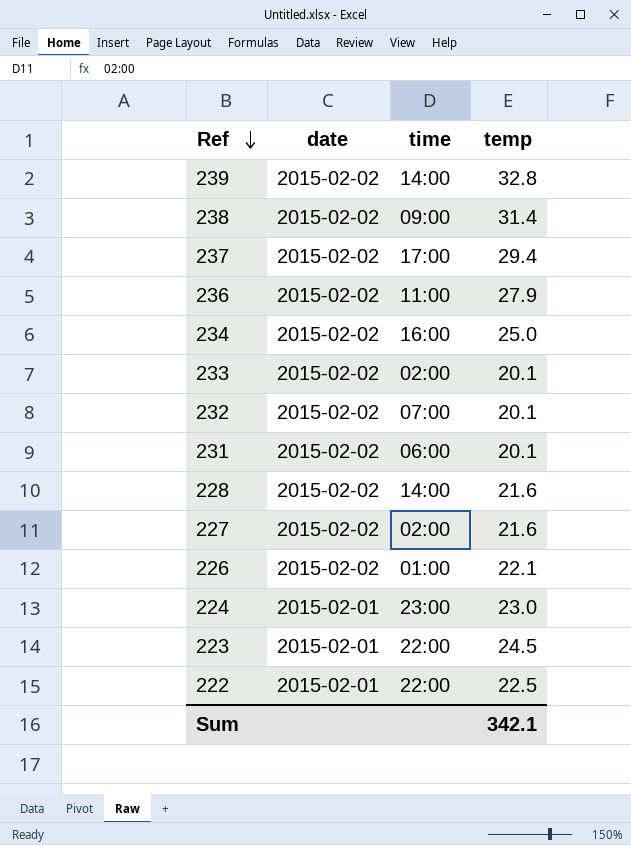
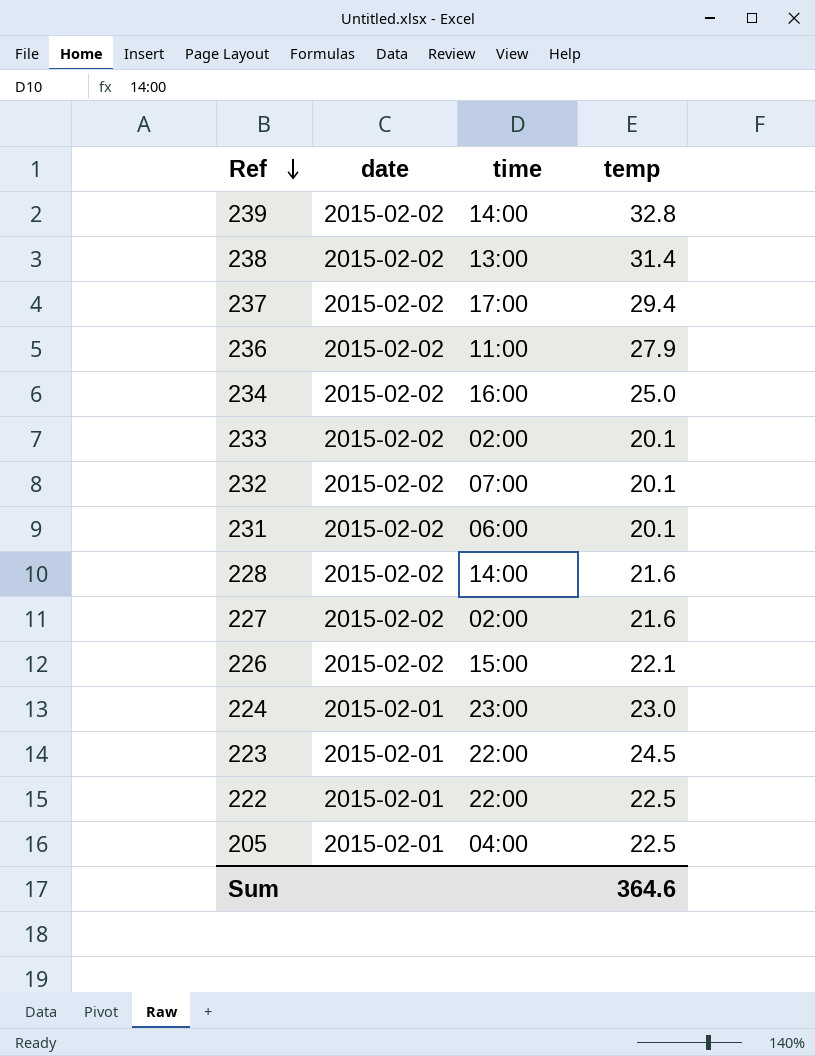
238 | time: 09:00 -> 13:00
226 | time: 01:00 -> 15:00
row 205: none -> 2015-02-01 | 04:00 | 22.5
Sum | temp: 342.1 -> 364.6

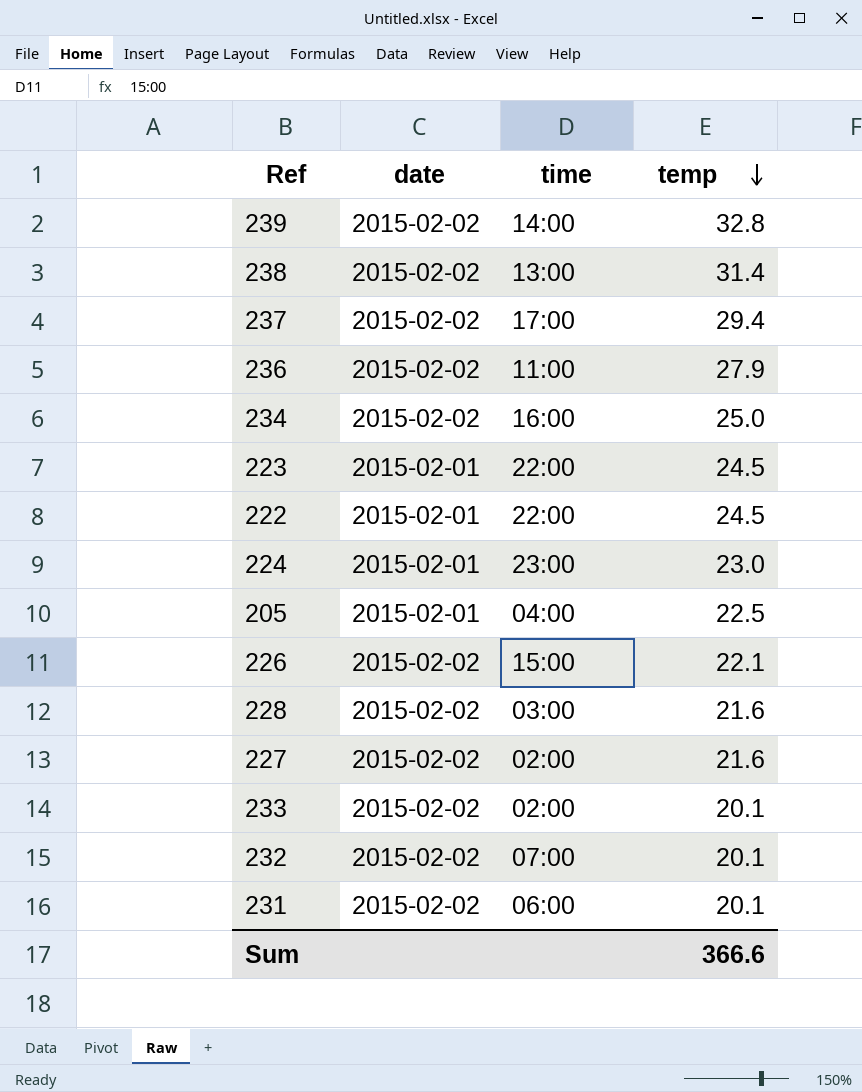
row order: Ref descending -> temp descending
222 | temp: 22.5 -> 24.5
228 | time: 14:00 -> 03:00
Sum | temp: 364.6 -> 366.6

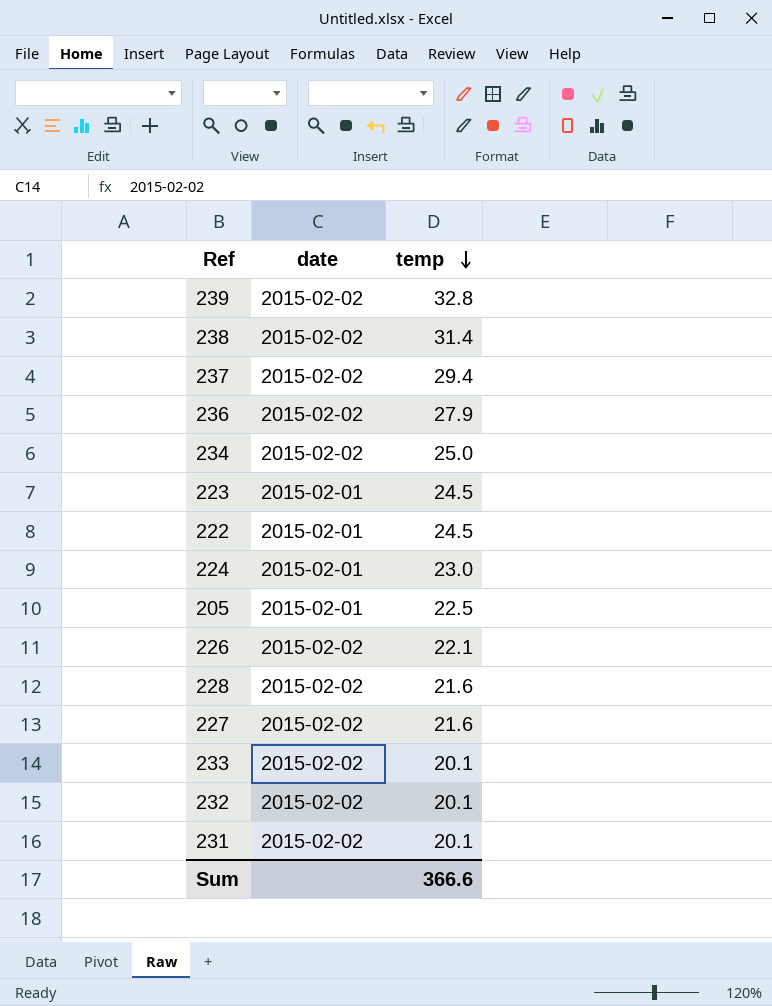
column time | position: 3 -> none

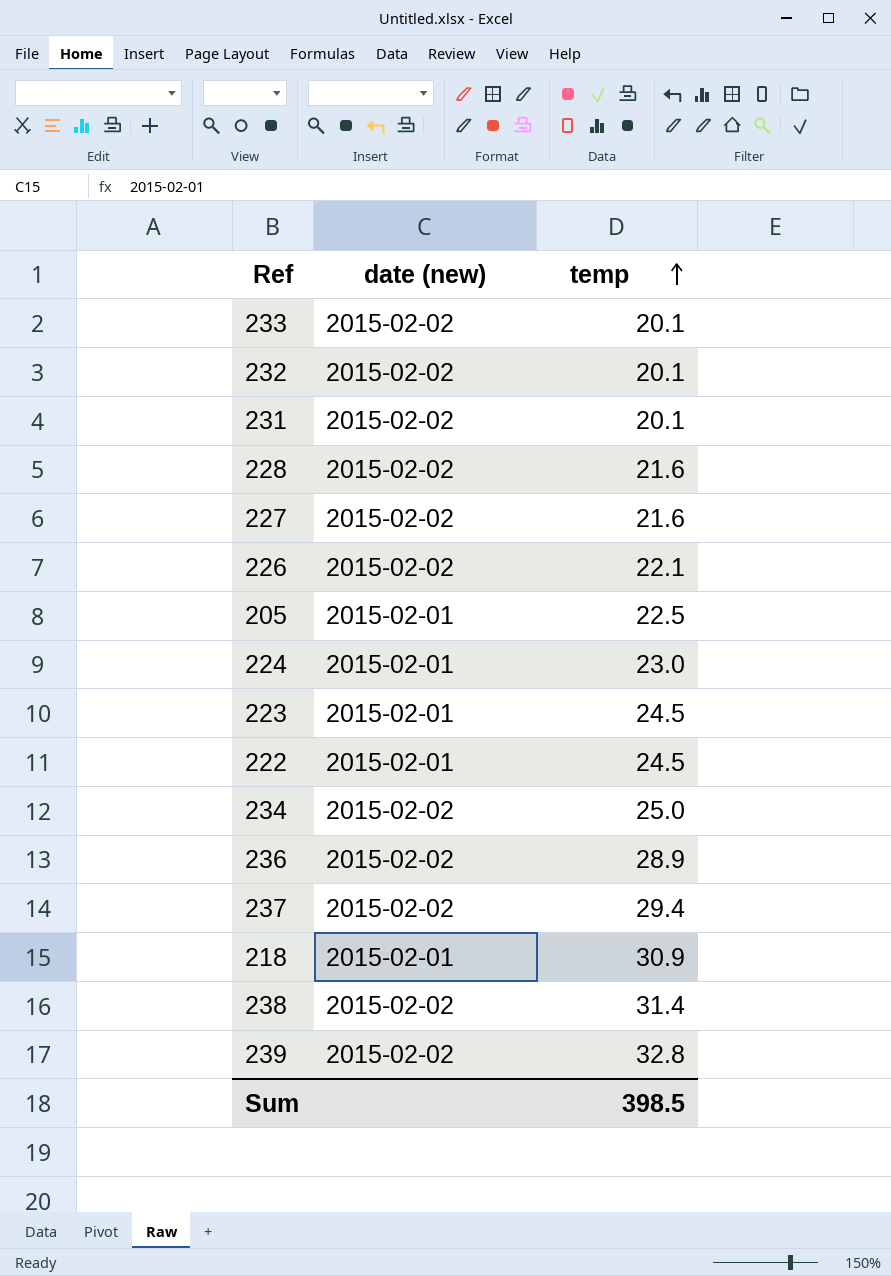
row order: temp descending -> temp ascending
column name: date -> date (new)
236 | temp: 27.9 -> 28.9
row 218: none -> 2015-02-01 | 30.9
Sum | temp: 366.6 -> 398.5

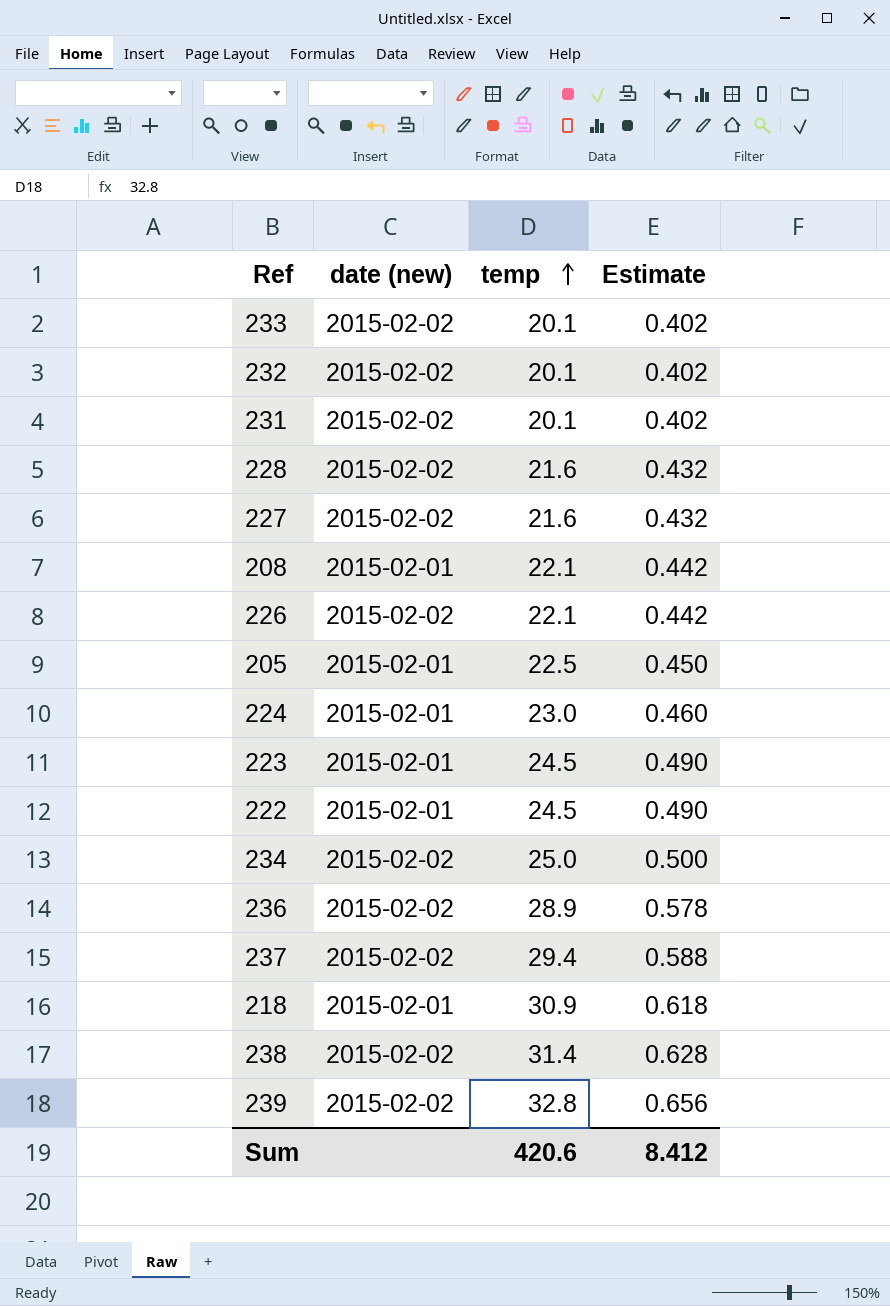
column Estimate | formula: none -> [temp] * 0.02
row 208: none -> 2015-02-01 | 22.1 | 0.442
Sum | temp: 398.5 -> 420.6

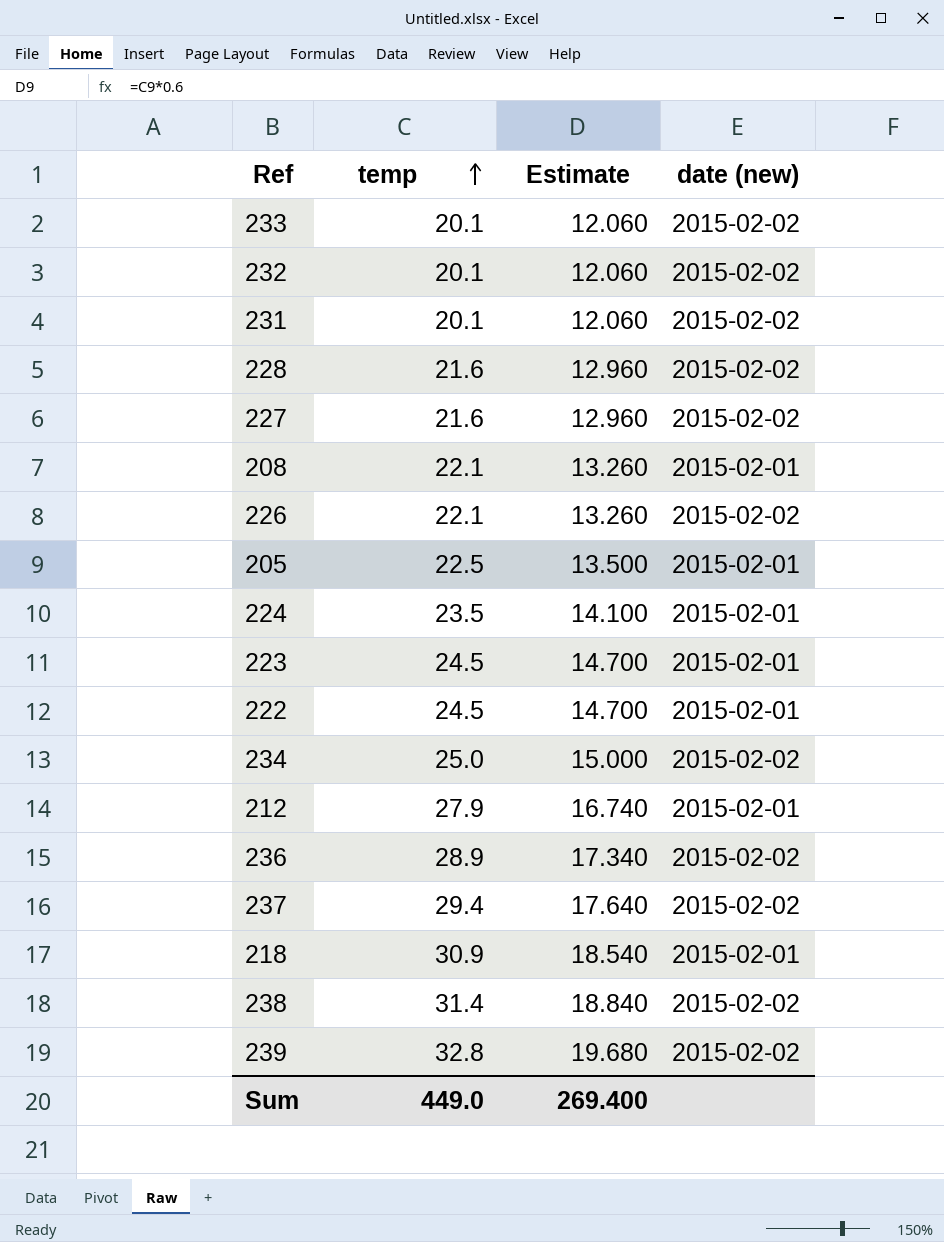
column Estimate | formula: [temp] * 0.02 -> [temp] * 0.6
column date (new) | position: 2 -> 4
224 | temp: 23.0 -> 23.5
row 212: none -> 27.9 | 16.740 | 2015-02-01
Sum | temp: 420.6 -> 449.0
Sum | Estimate: 8.412 -> 269.400

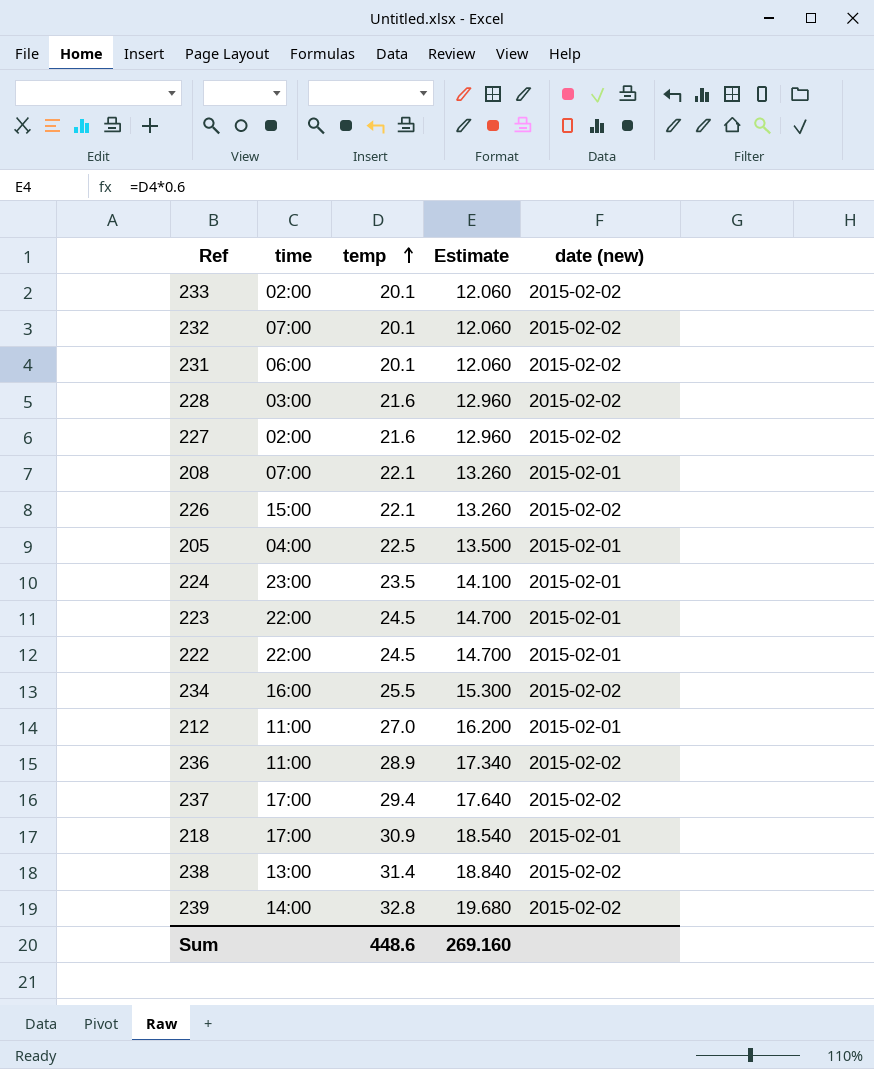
column time | position: none -> 2
234 | temp: 25.0 -> 25.5
234 | Estimate: 15.000 -> 15.300
212 | temp: 27.9 -> 27.0
212 | Estimate: 16.740 -> 16.200
Sum | temp: 449.0 -> 448.6
Sum | Estimate: 269.400 -> 269.160

